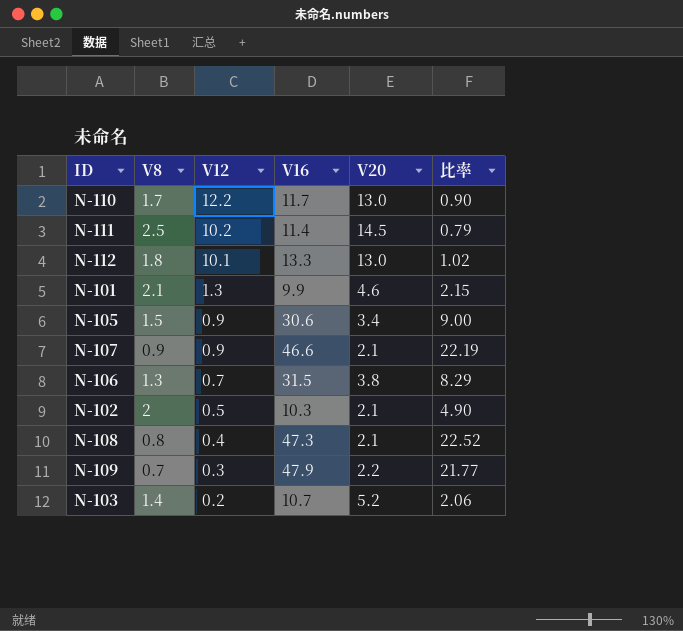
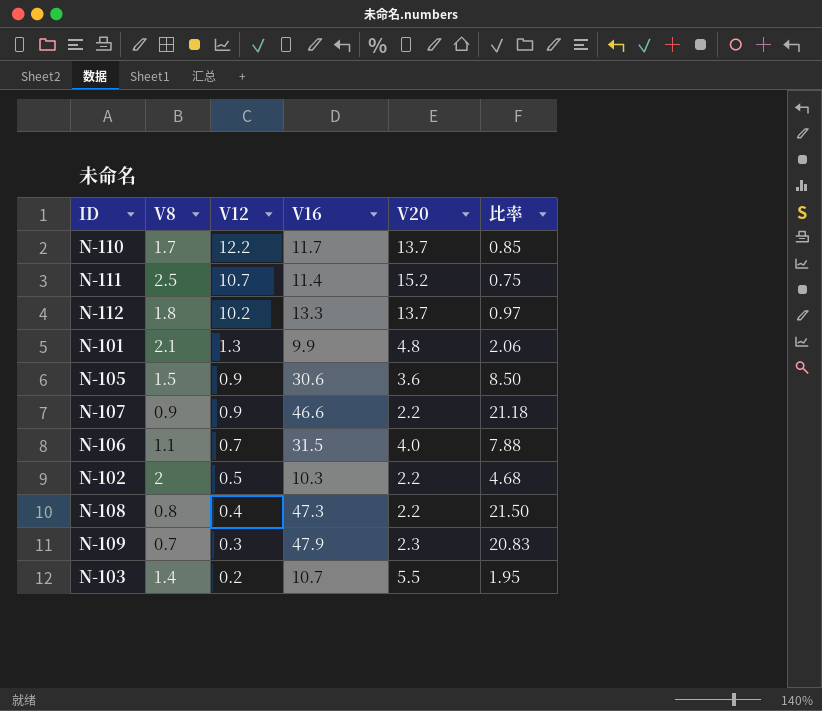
N-110 | V20: 13.0 -> 13.7
N-110 | 比率: 0.90 -> 0.85
N-111 | V12: 10.2 -> 10.7
N-111 | V20: 14.5 -> 15.2
N-111 | 比率: 0.79 -> 0.75
N-112 | V12: 10.1 -> 10.2
N-112 | V20: 13.0 -> 13.7
N-112 | 比率: 1.02 -> 0.97
N-101 | V20: 4.6 -> 4.8
N-101 | 比率: 2.15 -> 2.06
N-105 | V20: 3.4 -> 3.6
N-105 | 比率: 9.00 -> 8.50
N-107 | V20: 2.1 -> 2.2
N-107 | 比率: 22.19 -> 21.18
N-106 | V8: 1.3 -> 1.1
N-106 | V20: 3.8 -> 4.0
N-106 | 比率: 8.29 -> 7.88
N-102 | V20: 2.1 -> 2.2
N-102 | 比率: 4.90 -> 4.68
N-108 | V20: 2.1 -> 2.2
N-108 | 比率: 22.52 -> 21.50
N-109 | V20: 2.2 -> 2.3
N-109 | 比率: 21.77 -> 20.83
N-103 | V20: 5.2 -> 5.5
N-103 | 比率: 2.06 -> 1.95

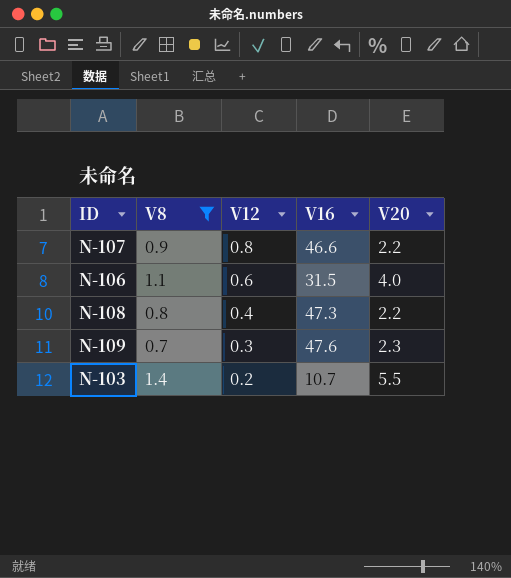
filter: none -> V8 <= 1.4
column 比率 | formula: [V16] / [V20] -> none
N-107 | V12: 0.9 -> 0.8
N-106 | V12: 0.7 -> 0.6
N-109 | V16: 47.9 -> 47.6

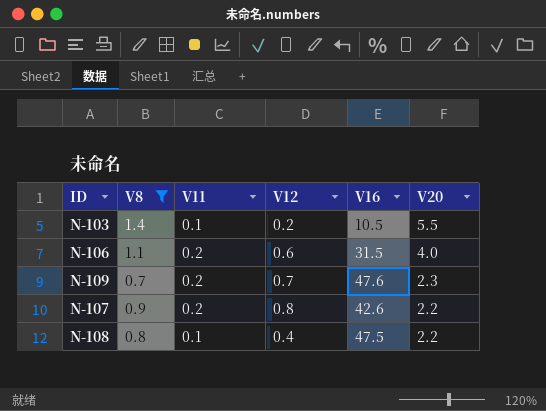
row order: V12 descending -> V20 descending
column V11 | position: none -> 3
N-103 | V16: 10.7 -> 10.5
N-109 | V12: 0.3 -> 0.7
N-107 | V16: 46.6 -> 42.6
N-108 | V16: 47.3 -> 47.5

